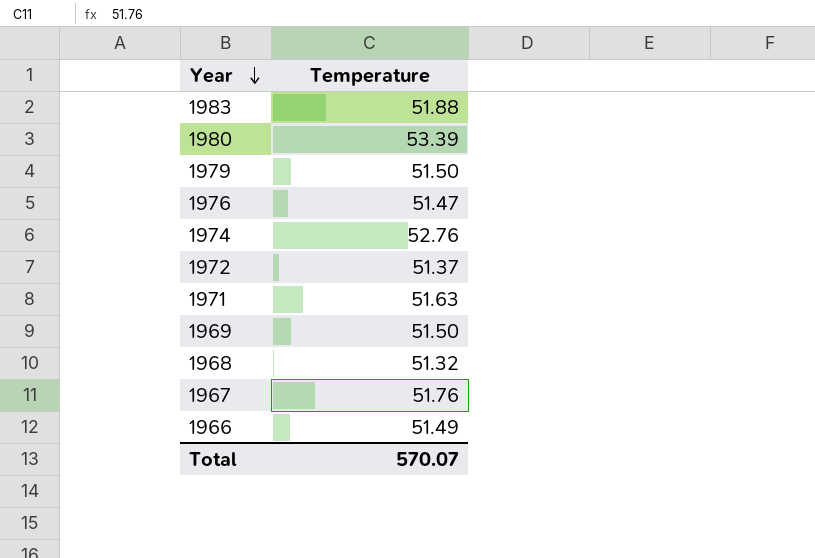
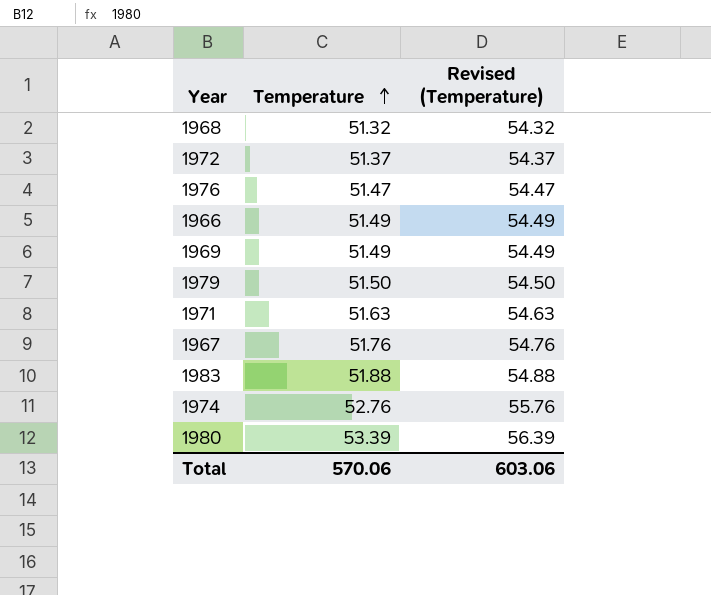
row order: Year descending -> Temperature ascending
column Revised (Temperature) | formula: none -> [Temperature] + 3
1969 | Temperature: 51.50 -> 51.49
Total | Temperature: 570.07 -> 570.06

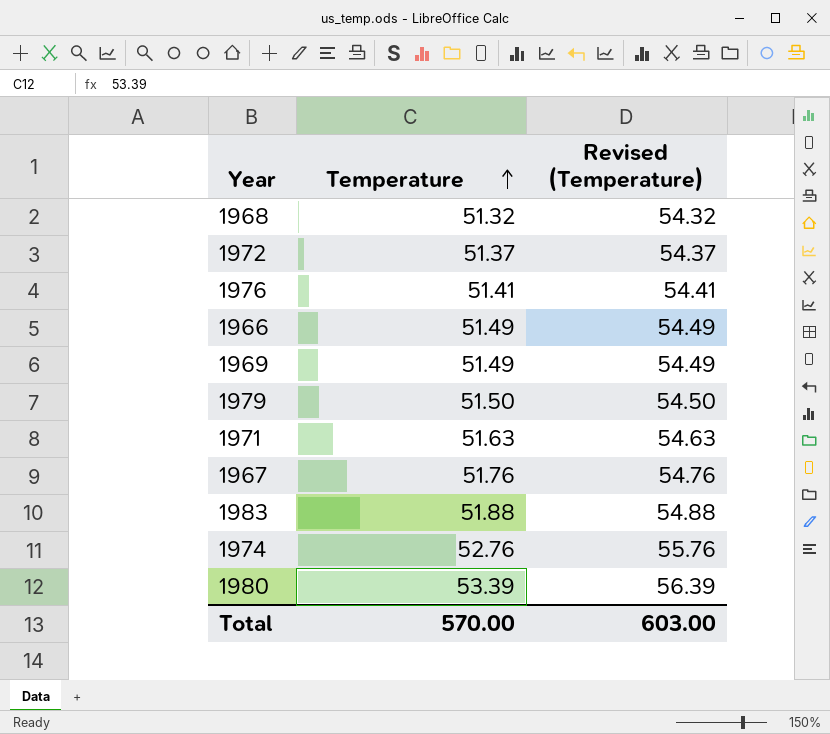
1976 | Temperature: 51.47 -> 51.41
1976 | Revised (Temperature): 54.47 -> 54.41
Total | Temperature: 570.06 -> 570.00
Total | Revised (Temperature): 603.06 -> 603.00

